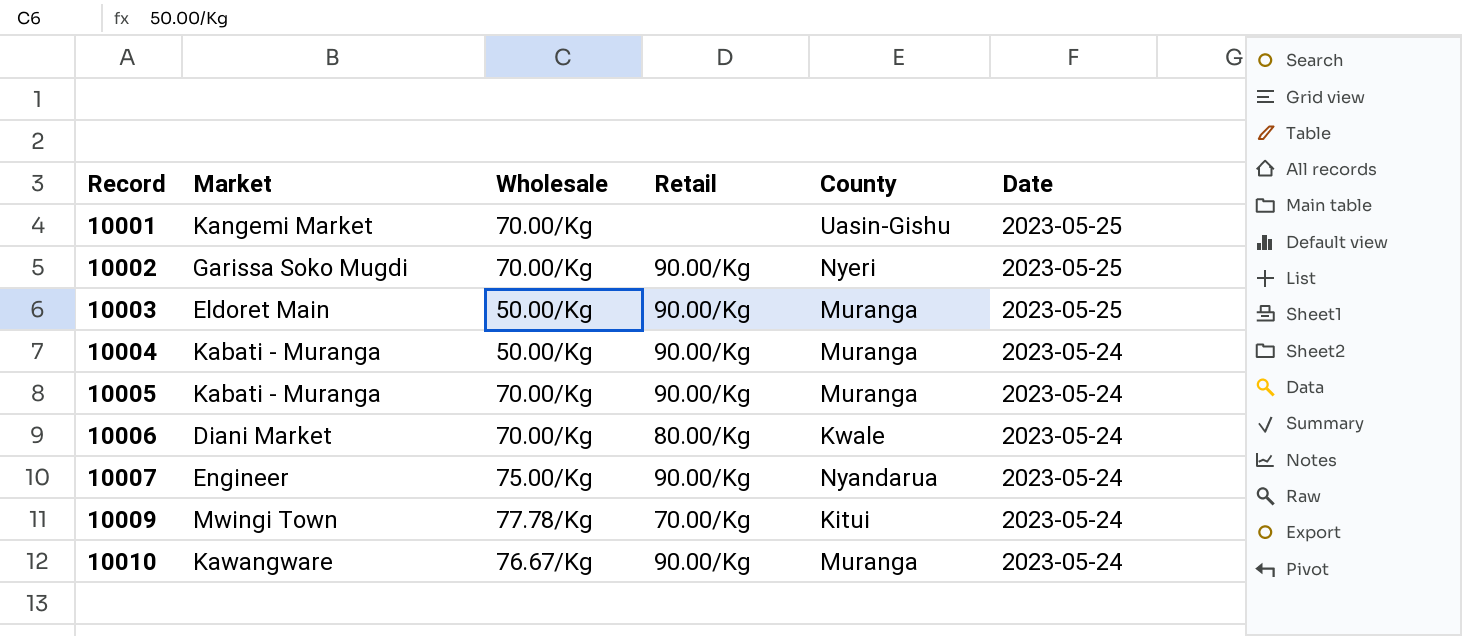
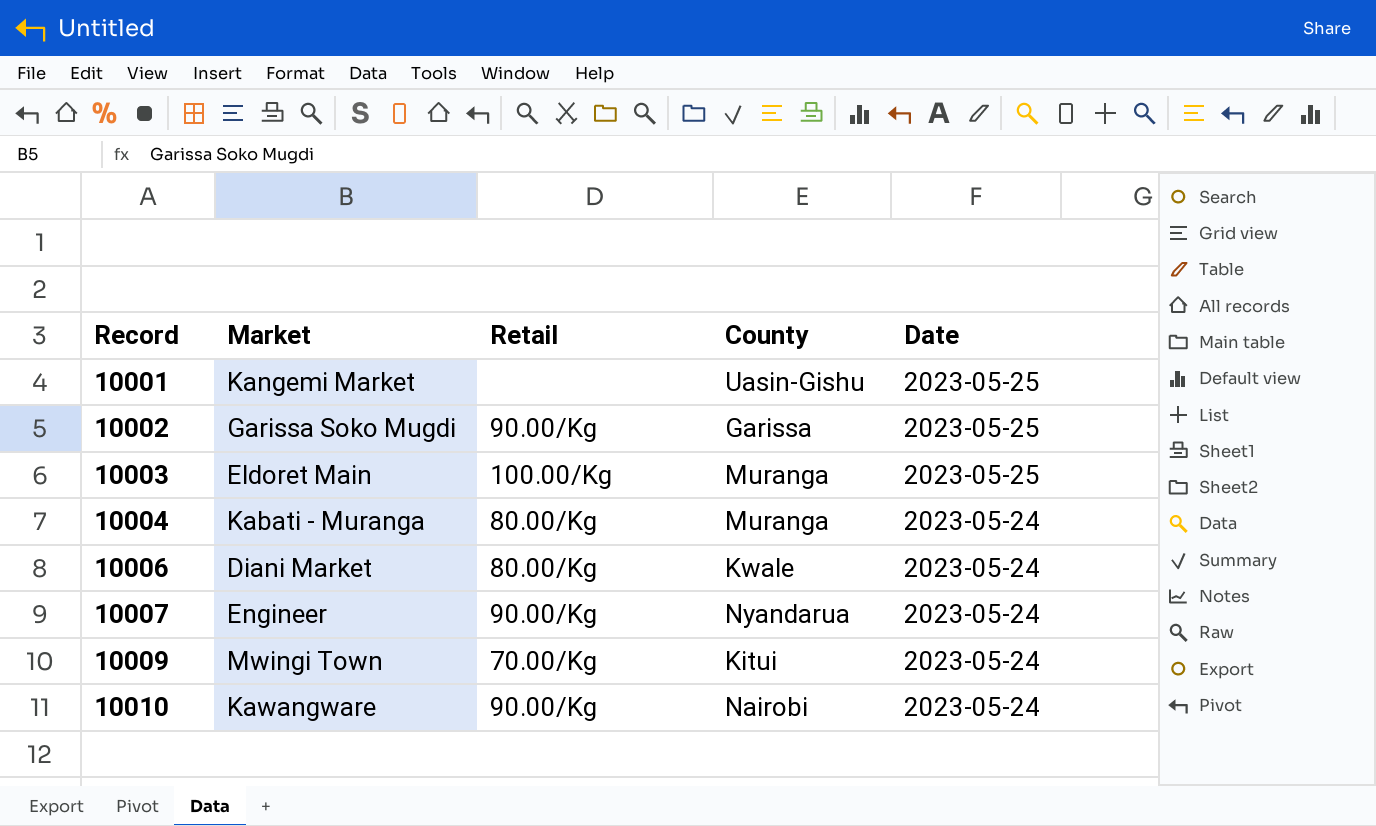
column Wholesale | position: 3 -> none
row 10005: Kabati - Muranga | 70.00/Kg | 90.00/Kg | Muranga | 2023-05-24 -> none
10002 | County: Nyeri -> Garissa
10003 | Retail: 90.00/Kg -> 100.00/Kg
10004 | Retail: 90.00/Kg -> 80.00/Kg
10010 | County: Muranga -> Nairobi

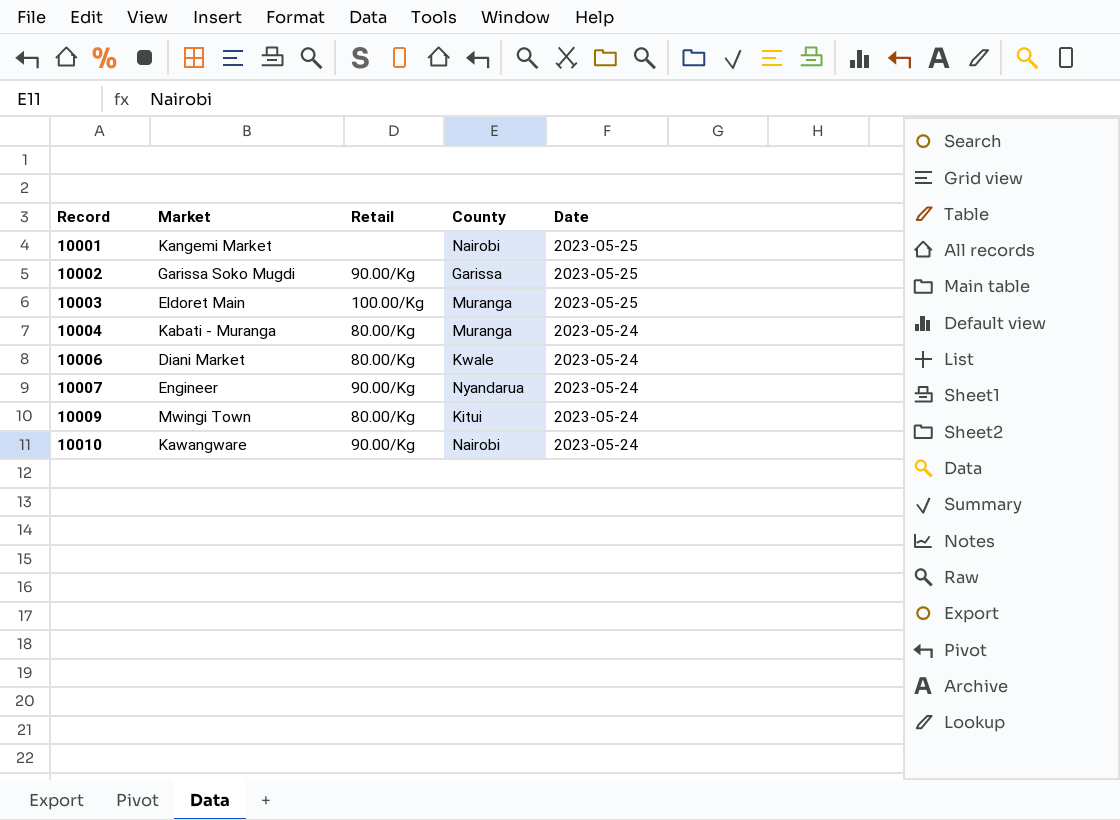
10001 | County: Uasin-Gishu -> Nairobi
10009 | Retail: 70.00/Kg -> 80.00/Kg

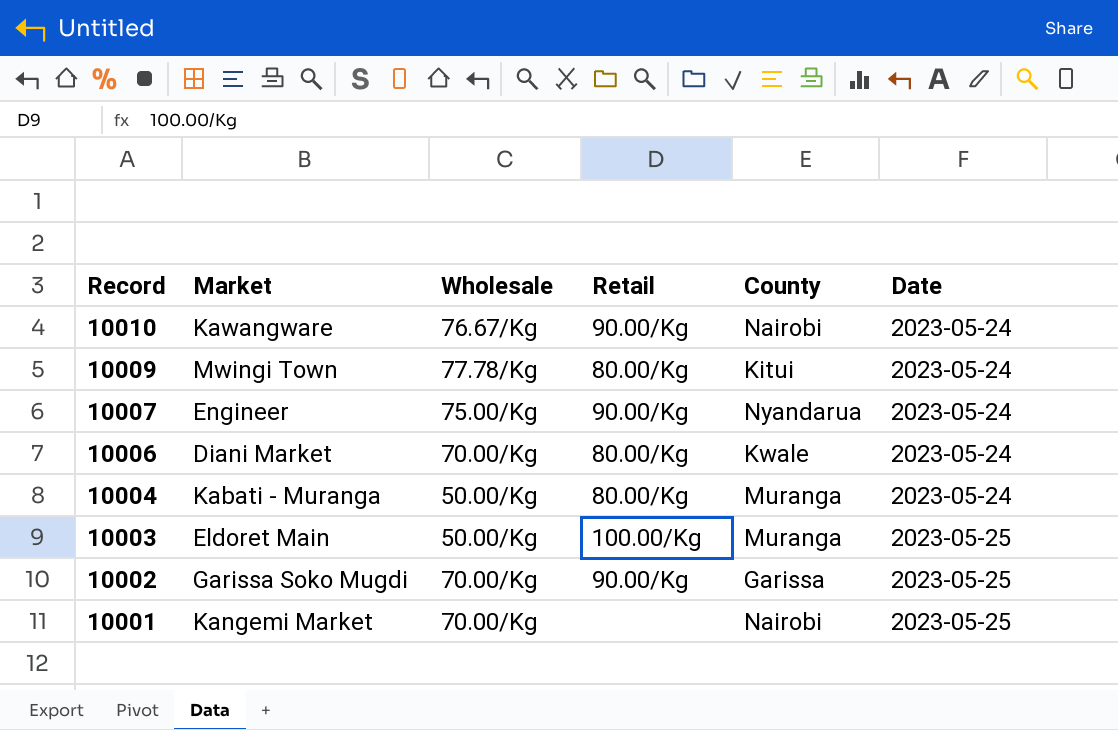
row order: Record ascending -> Record descending
column Wholesale | position: none -> 3

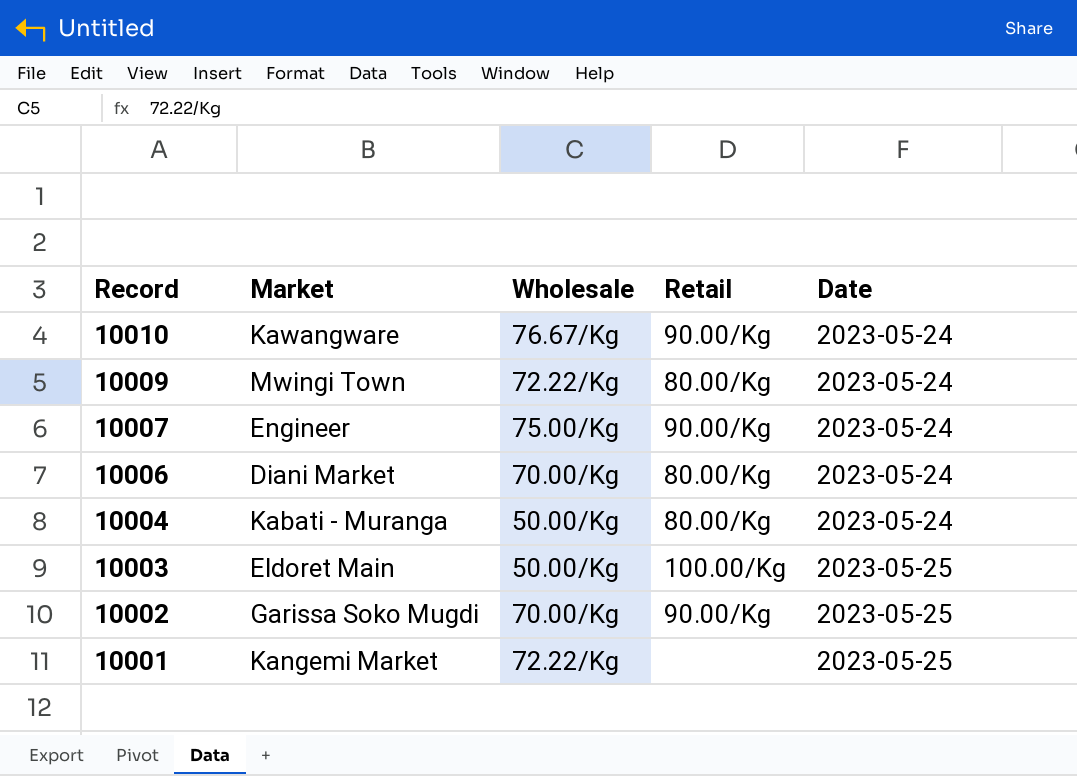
column County | position: 5 -> none
10009 | Wholesale: 77.78/Kg -> 72.22/Kg
10001 | Wholesale: 70.00/Kg -> 72.22/Kg

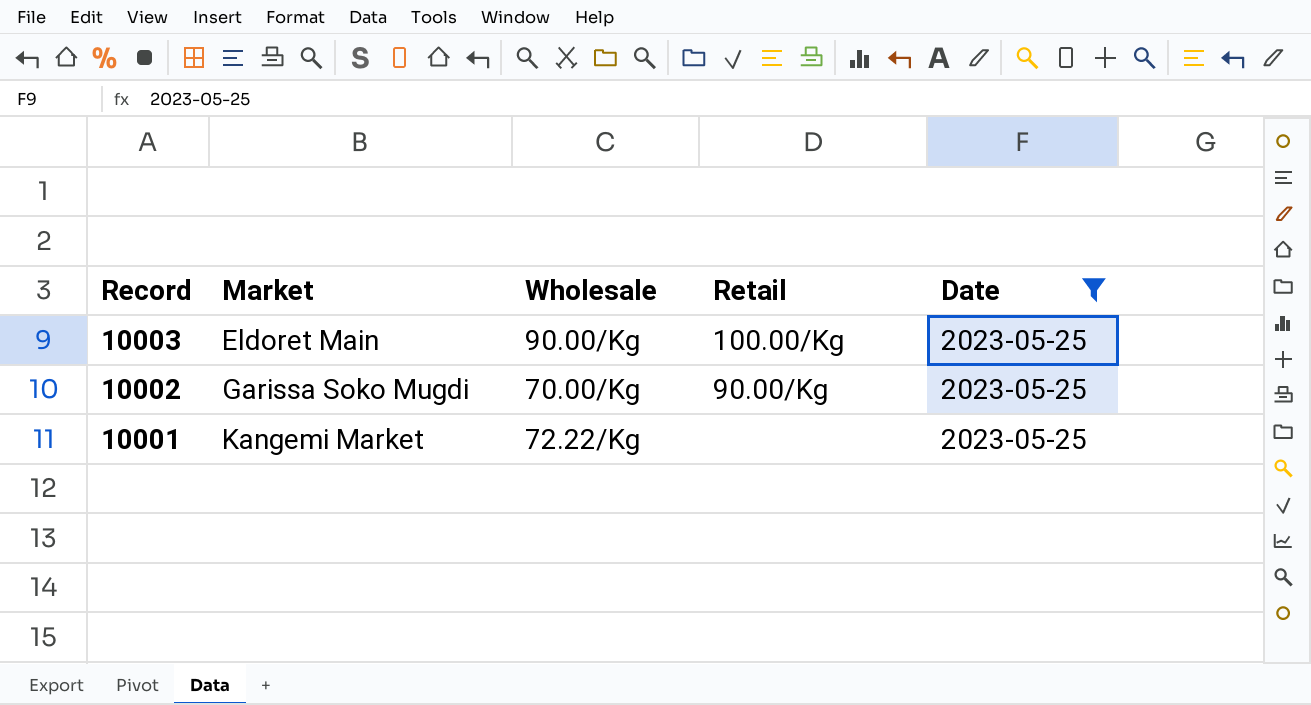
filter: none -> Date = 2023-05-25
10003 | Wholesale: 50.00/Kg -> 90.00/Kg

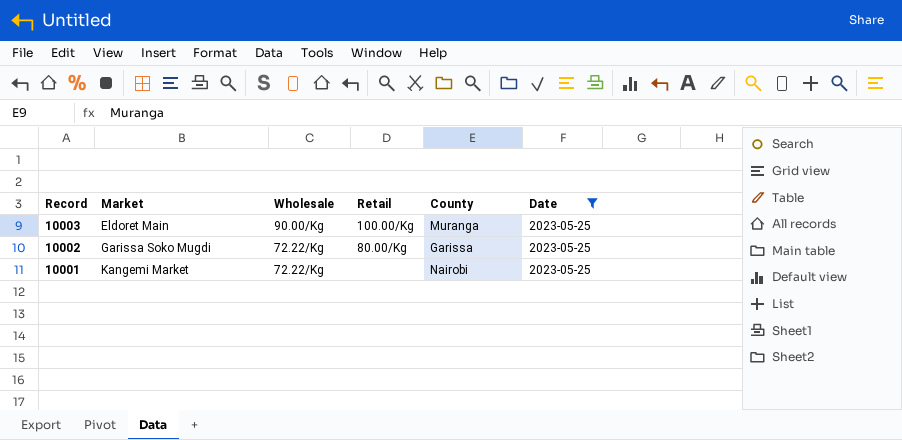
column County | position: none -> 5
10002 | Wholesale: 70.00/Kg -> 72.22/Kg
10002 | Retail: 90.00/Kg -> 80.00/Kg

